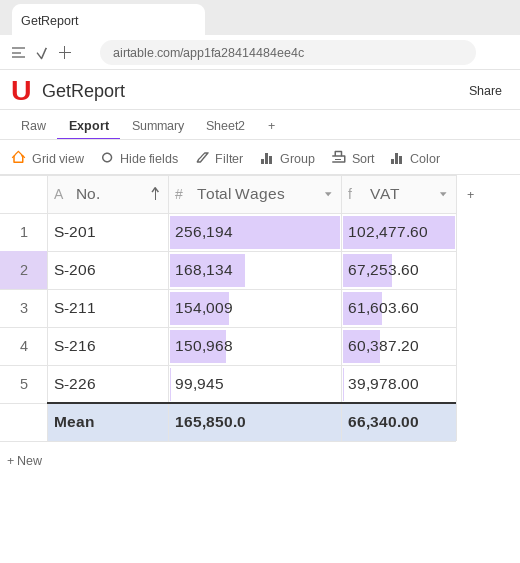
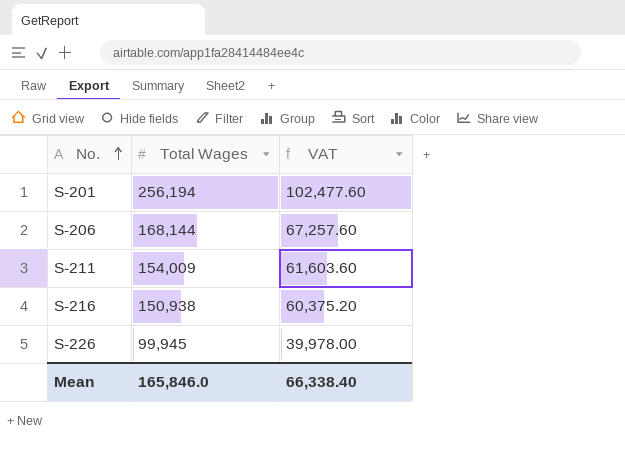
S-206 | Total Wages: 168,134 -> 168,144
S-206 | VAT: 67,253.60 -> 67,257.60
S-216 | Total Wages: 150,968 -> 150,938
S-216 | VAT: 60,387.20 -> 60,375.20
Mean | Total Wages: 165,850.0 -> 165,846.0
Mean | VAT: 66,340.00 -> 66,338.40

